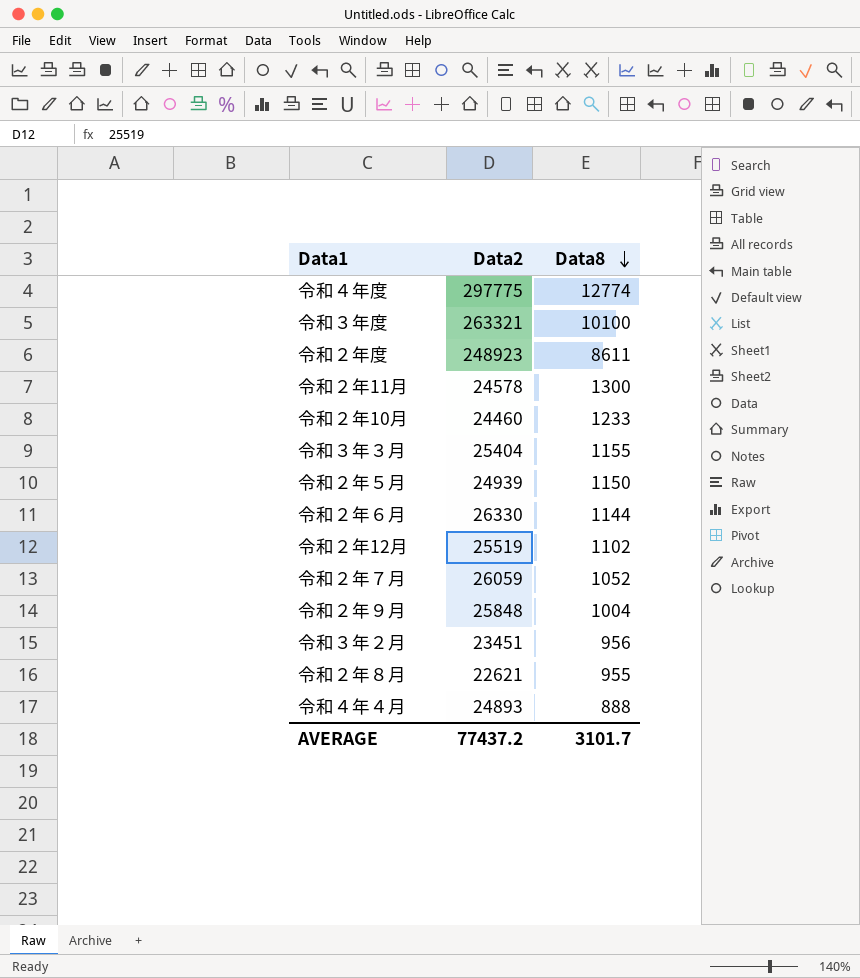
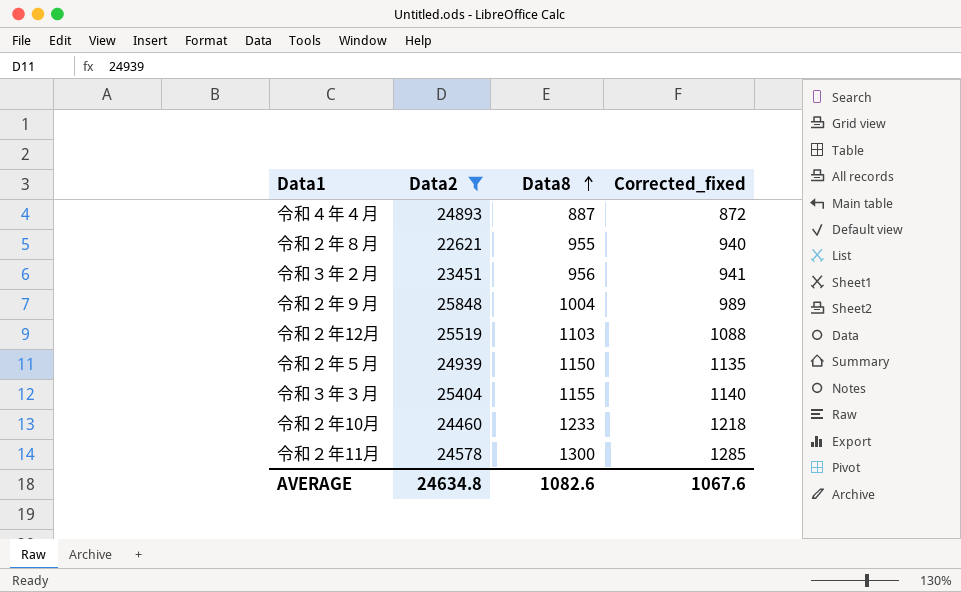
filter: none -> Data2 <= 25848
row order: Data8 descending -> Data8 ascending
column Corrected_fixed | formula: none -> [Data8] - 15
令和４年４月 | Data8: 888 -> 887
令和２年12月 | Data8: 1102 -> 1103
AVERAGE | Data2: 77437.2 -> 24634.8
AVERAGE | Data8: 3101.7 -> 1082.6

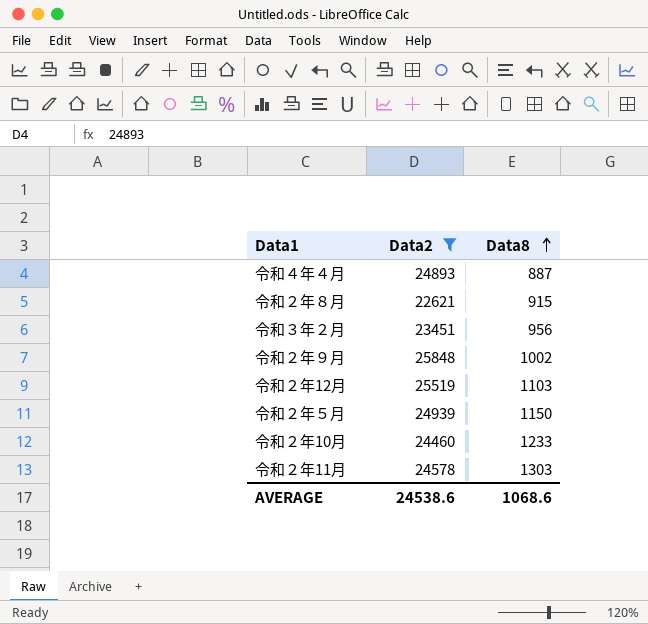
column Corrected_fixed | formula: [Data8] - 15 -> none
row 令和３年３月: 25404 | 1155 | 1140 -> none
令和２年８月 | Data8: 955 -> 915
令和２年９月 | Data8: 1004 -> 1002
令和２年11月 | Data8: 1300 -> 1303
AVERAGE | Data2: 24634.8 -> 24538.6
AVERAGE | Data8: 1082.6 -> 1068.6

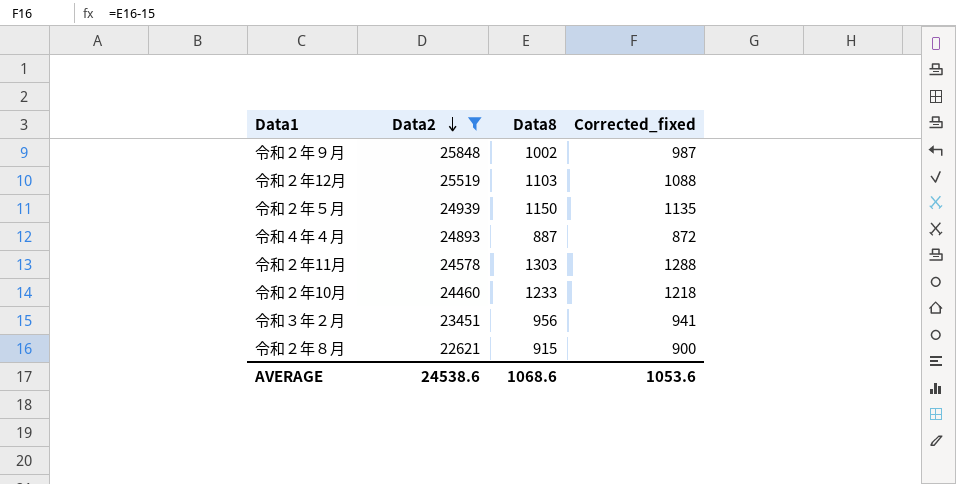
row order: Data8 ascending -> Data2 descending
column Corrected_fixed | formula: none -> [Data8] - 15

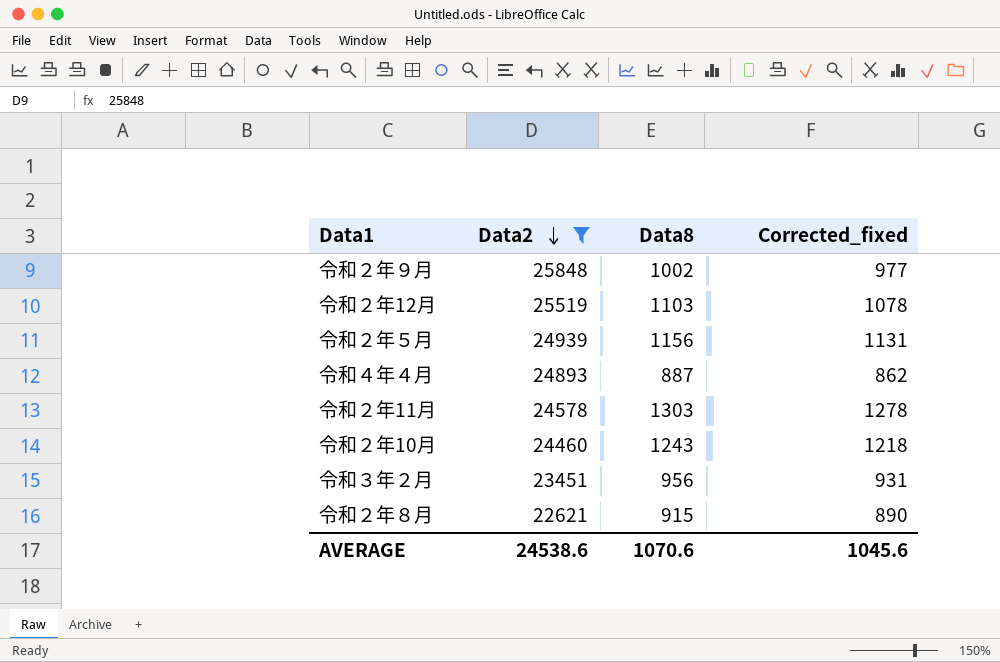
column Corrected_fixed | formula: [Data8] - 15 -> [Data8] - 25
令和２年５月 | Data8: 1150 -> 1156
令和２年10月 | Data8: 1233 -> 1243
AVERAGE | Data8: 1068.6 -> 1070.6
AVERAGE | Corrected_fixed: 1053.6 -> 1045.6

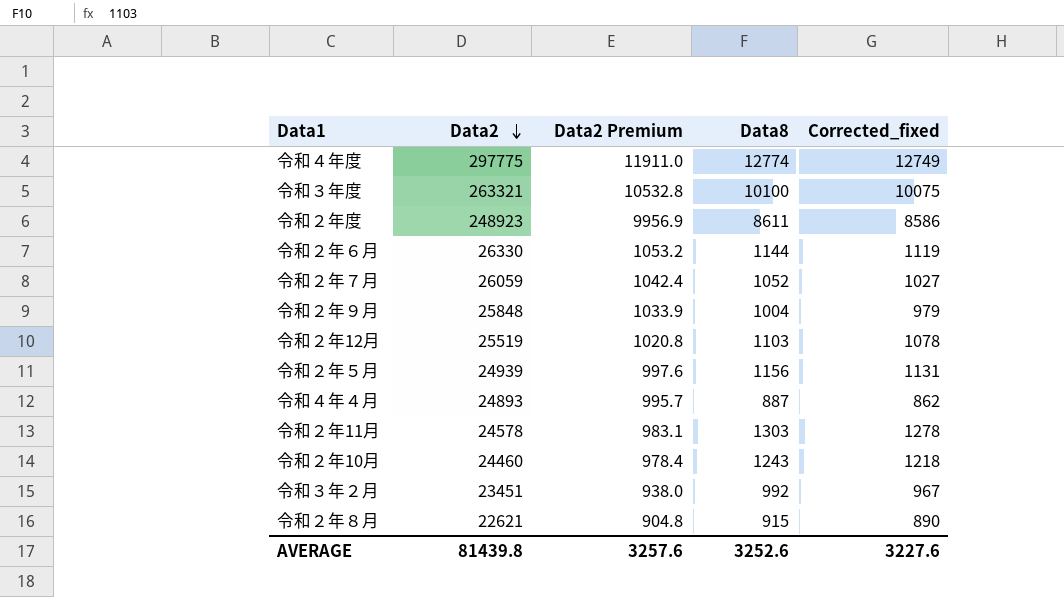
filter: Data2 <= 25848 -> none
column Data2 Premium | formula: none -> [Data2] * 0.04
令和２年９月 | Data8: 1002 -> 1004
令和２年９月 | Corrected_fixed: 977 -> 979
令和３年２月 | Data8: 956 -> 992
令和３年２月 | Corrected_fixed: 931 -> 967
AVERAGE | Data2: 24538.6 -> 81439.8
AVERAGE | Data8: 1070.6 -> 3252.6
AVERAGE | Corrected_fixed: 1045.6 -> 3227.6

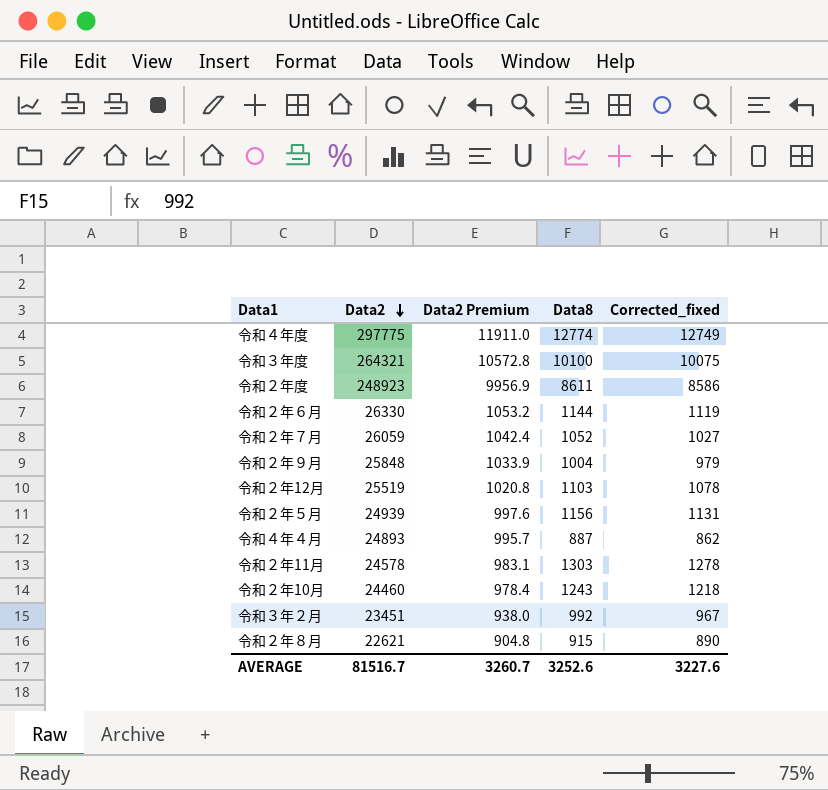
令和３年度 | Data2: 263321 -> 264321
令和３年度 | Data2 Premium: 10532.8 -> 10572.8
AVERAGE | Data2: 81439.8 -> 81516.7
AVERAGE | Data2 Premium: 3257.6 -> 3260.7

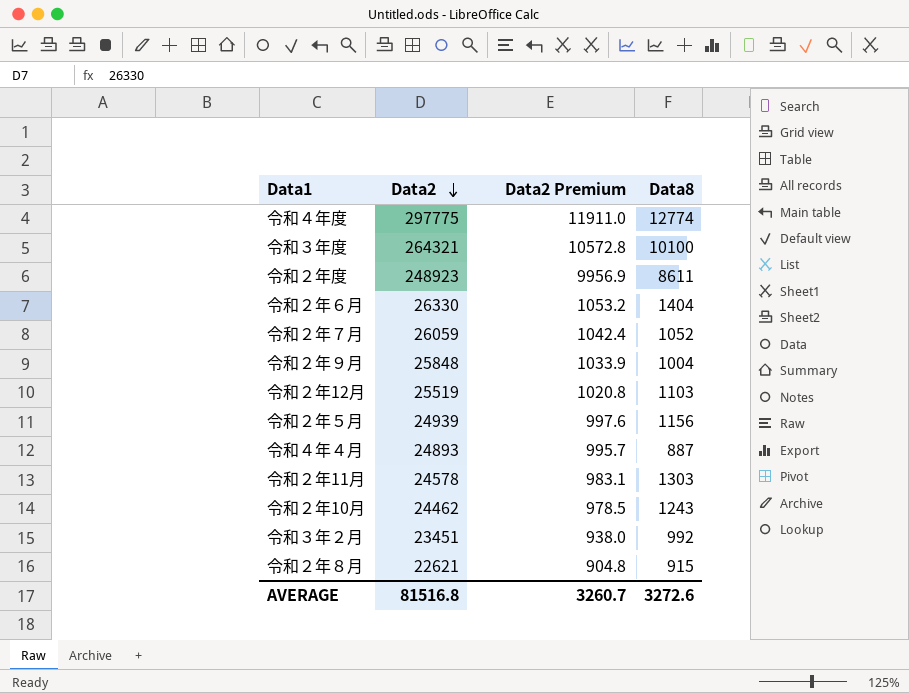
column Corrected_fixed | formula: [Data8] - 25 -> none
令和２年６月 | Data8: 1144 -> 1404
令和２年10月 | Data2: 24460 -> 24462
令和２年10月 | Data2 Premium: 978.4 -> 978.5
AVERAGE | Data2: 81516.7 -> 81516.8
AVERAGE | Data8: 3252.6 -> 3272.6

